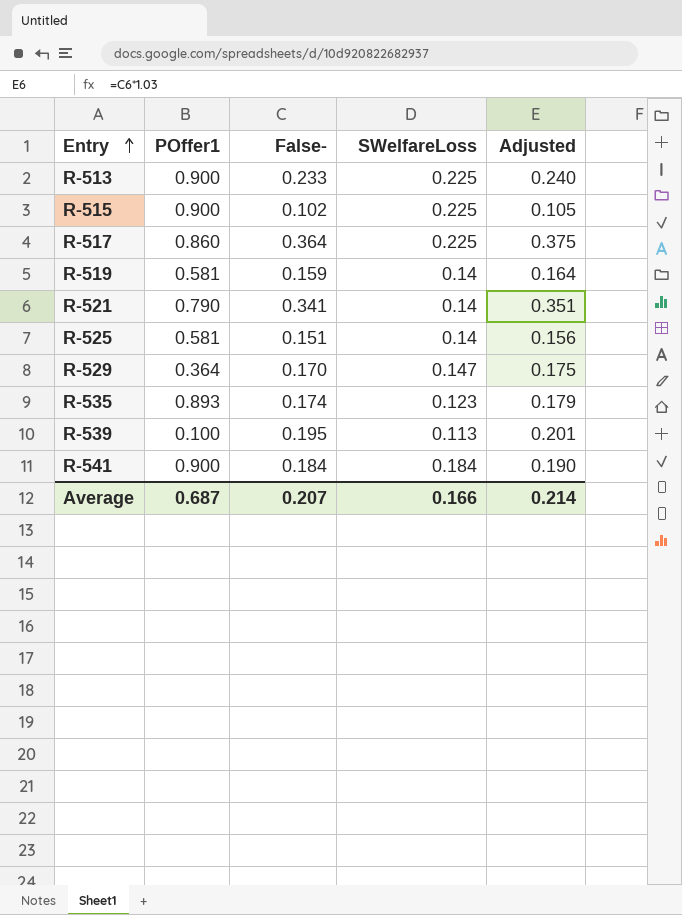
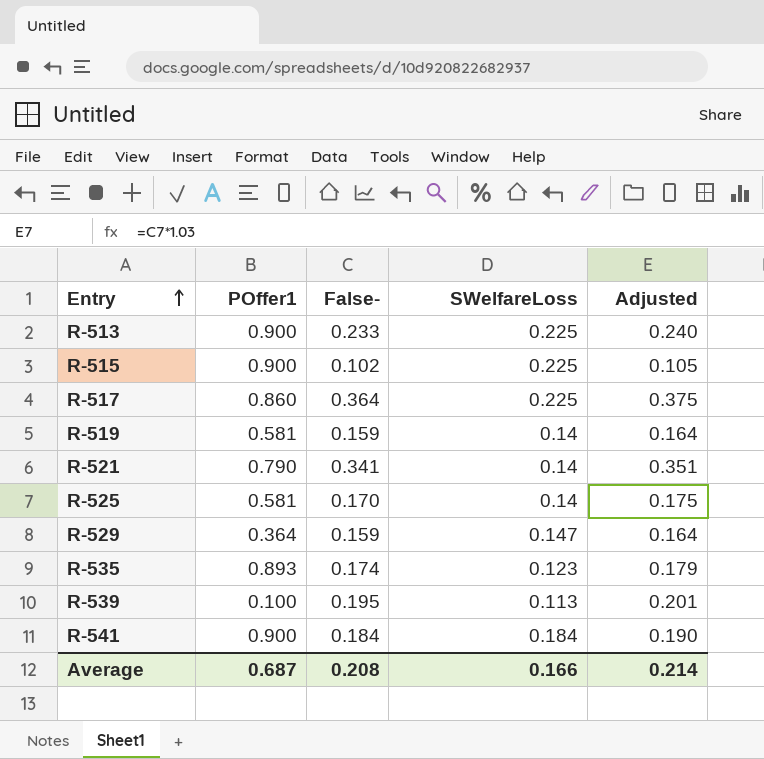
R-525 | False-: 0.151 -> 0.170
R-525 | Adjusted: 0.156 -> 0.175
R-529 | False-: 0.170 -> 0.159
R-529 | Adjusted: 0.175 -> 0.164
Average | False-: 0.207 -> 0.208

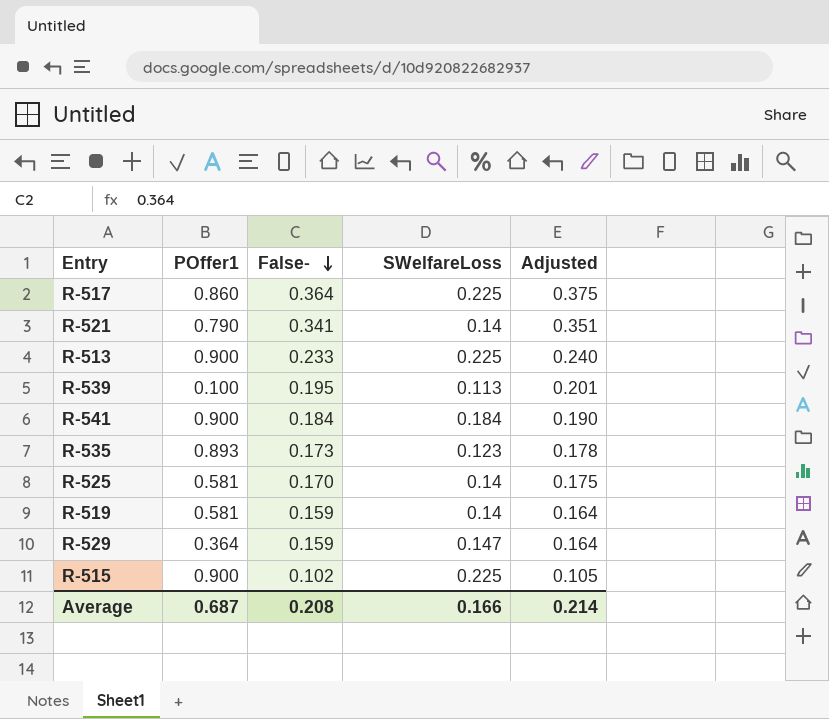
row order: Entry ascending -> False- descending
R-535 | False-: 0.174 -> 0.173
R-535 | Adjusted: 0.179 -> 0.178

